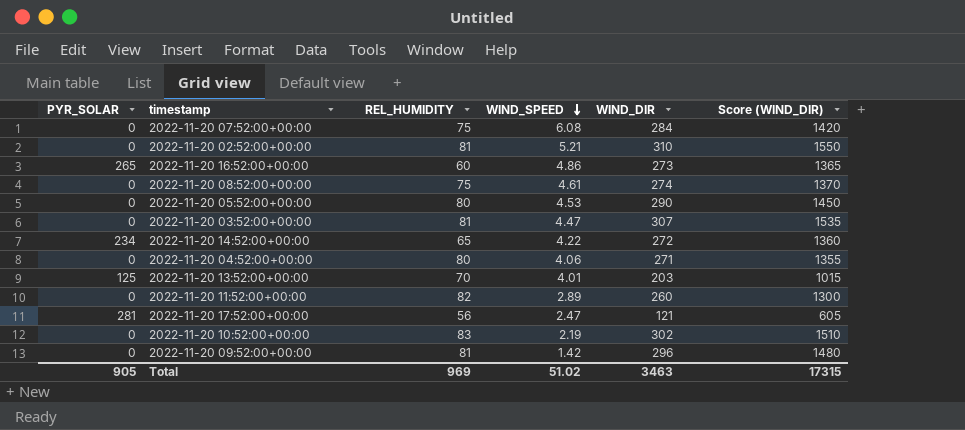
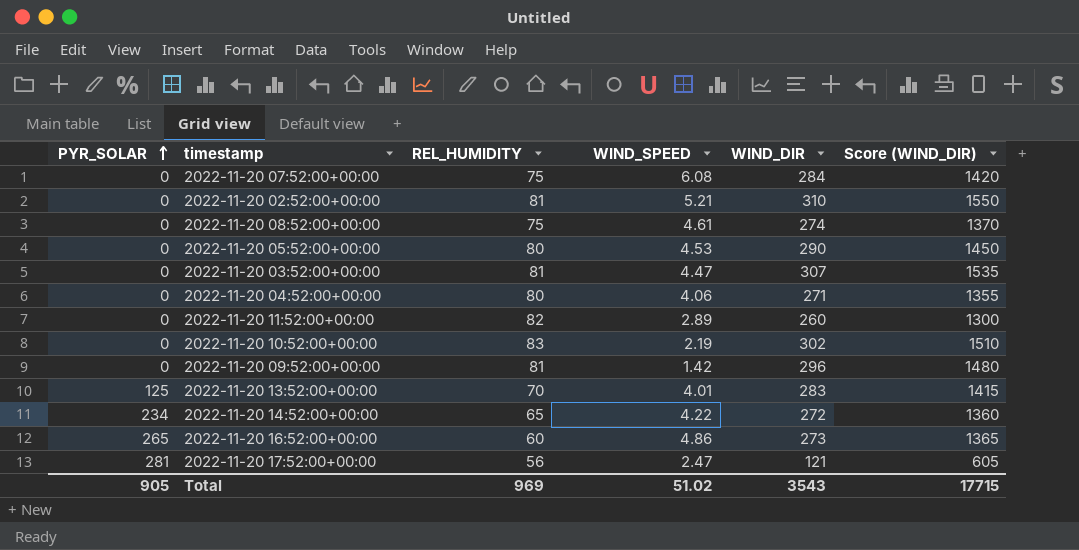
row order: WIND_SPEED descending -> PYR_SOLAR ascending
2022-11-20 13:52:00+00:00 | WIND_DIR: 203 -> 283
2022-11-20 13:52:00+00:00 | Score (WIND_DIR): 1015 -> 1415
Total | WIND_DIR: 3463 -> 3543
Total | Score (WIND_DIR): 17315 -> 17715

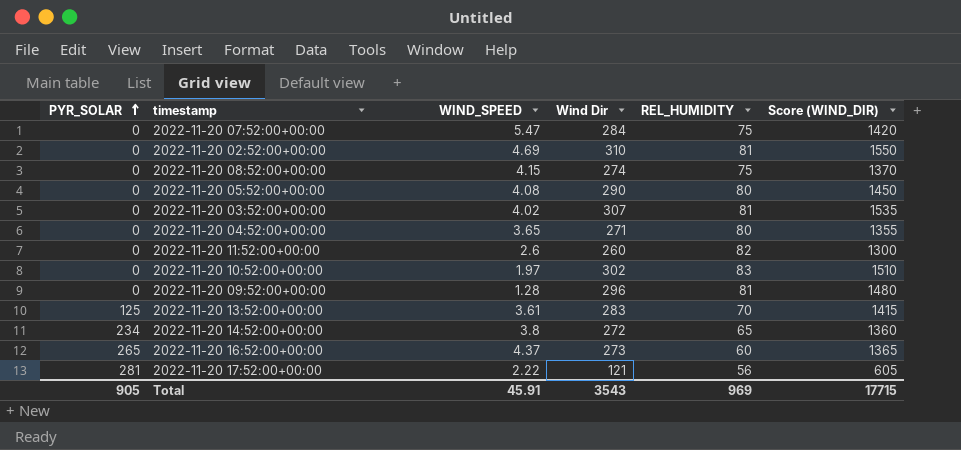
column name: WIND_DIR -> Wind Dir
column REL_HUMIDITY | position: 3 -> 5
2022-11-20 07:52:00+00:00 | WIND_SPEED: 6.08 -> 5.47
2022-11-20 02:52:00+00:00 | WIND_SPEED: 5.21 -> 4.69
2022-11-20 08:52:00+00:00 | WIND_SPEED: 4.61 -> 4.15
2022-11-20 05:52:00+00:00 | WIND_SPEED: 4.53 -> 4.08
2022-11-20 03:52:00+00:00 | WIND_SPEED: 4.47 -> 4.02
2022-11-20 04:52:00+00:00 | WIND_SPEED: 4.06 -> 3.65
2022-11-20 11:52:00+00:00 | WIND_SPEED: 2.89 -> 2.6
2022-11-20 10:52:00+00:00 | WIND_SPEED: 2.19 -> 1.97
2022-11-20 09:52:00+00:00 | WIND_SPEED: 1.42 -> 1.28
2022-11-20 13:52:00+00:00 | WIND_SPEED: 4.01 -> 3.61
2022-11-20 14:52:00+00:00 | WIND_SPEED: 4.22 -> 3.8
2022-11-20 16:52:00+00:00 | WIND_SPEED: 4.86 -> 4.37
2022-11-20 17:52:00+00:00 | WIND_SPEED: 2.47 -> 2.22
Total | WIND_SPEED: 51.02 -> 45.91

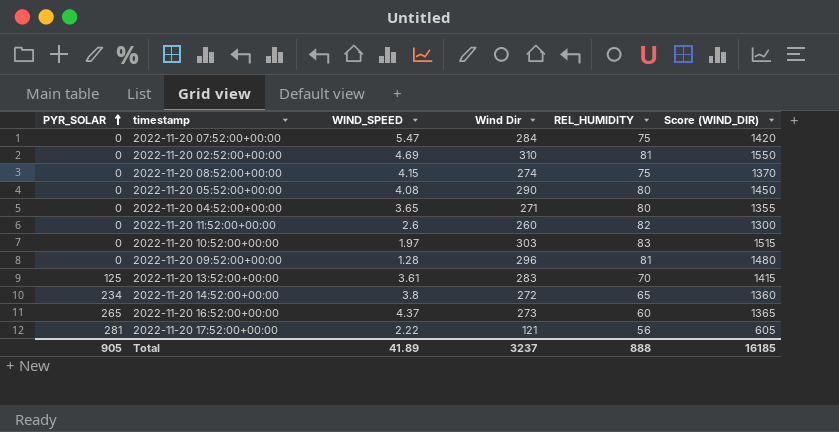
row 2022-11-20 03:52:00+00:00: 0 | 4.02 | 307 | 81 | 1535 -> none
2022-11-20 10:52:00+00:00 | Wind Dir: 302 -> 303
2022-11-20 10:52:00+00:00 | Score (WIND_DIR): 1510 -> 1515
Total | WIND_SPEED: 45.91 -> 41.89
Total | Wind Dir: 3543 -> 3237
Total | REL_HUMIDITY: 969 -> 888
Total | Score (WIND_DIR): 17715 -> 16185

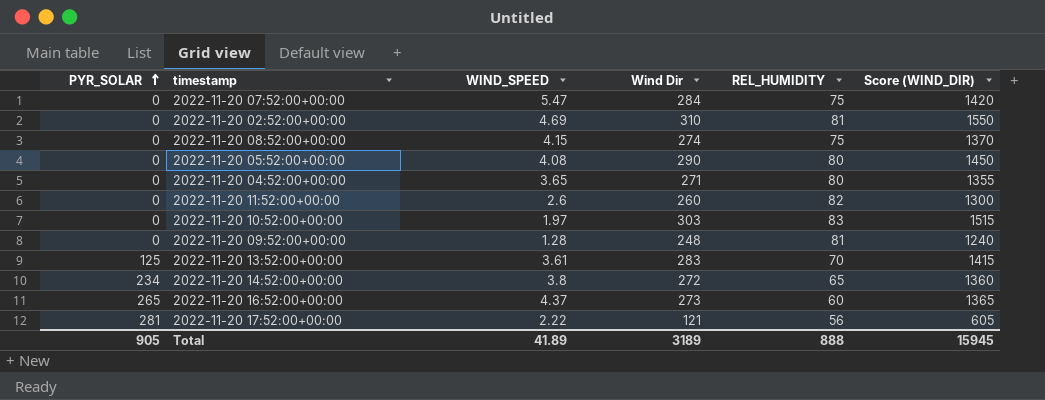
2022-11-20 09:52:00+00:00 | Wind Dir: 296 -> 248
2022-11-20 09:52:00+00:00 | Score (WIND_DIR): 1480 -> 1240
Total | Wind Dir: 3237 -> 3189
Total | Score (WIND_DIR): 16185 -> 15945

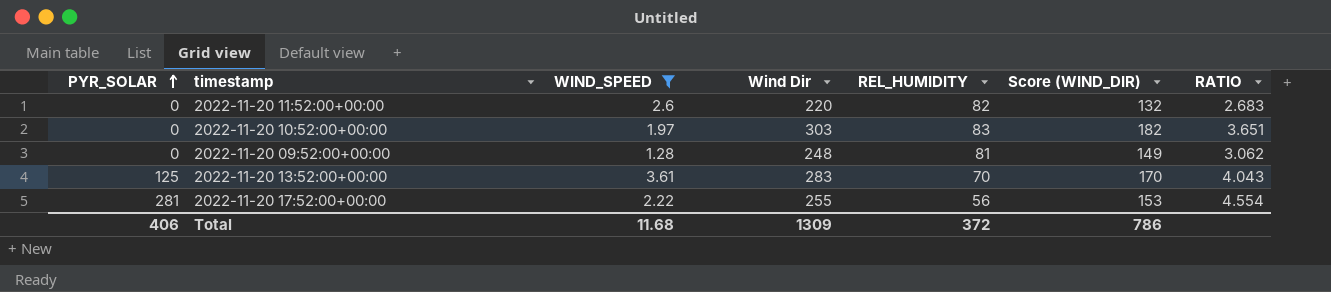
filter: none -> WIND_SPEED <= 3.61
column Score (WIND_DIR) | formula: [Wind Dir] * 5 -> [Wind Dir] * 0.6
column RATIO | formula: none -> [Wind Dir] / [REL_HUMIDITY]
2022-11-20 11:52:00+00:00 | Wind Dir: 260 -> 220
2022-11-20 17:52:00+00:00 | Wind Dir: 121 -> 255
Total | PYR_SOLAR: 905 -> 406
Total | WIND_SPEED: 41.89 -> 11.68
Total | Wind Dir: 3189 -> 1309
Total | REL_HUMIDITY: 888 -> 372
Total | Score (WIND_DIR): 15945 -> 786

